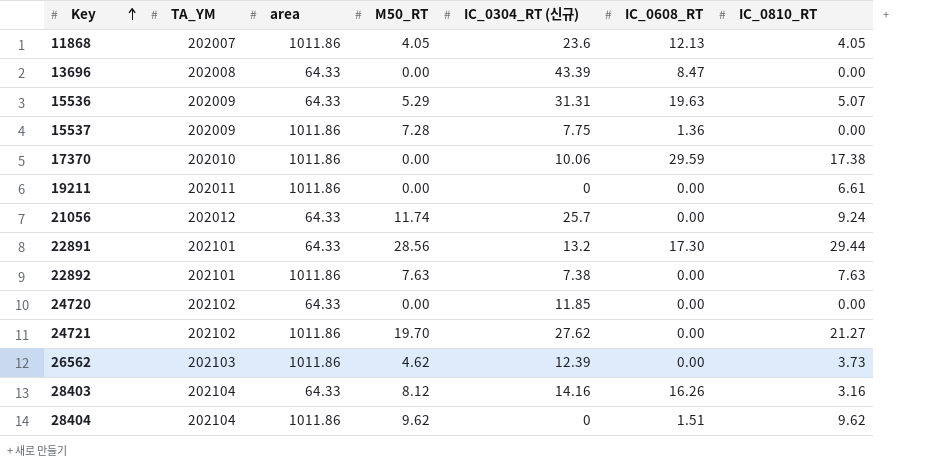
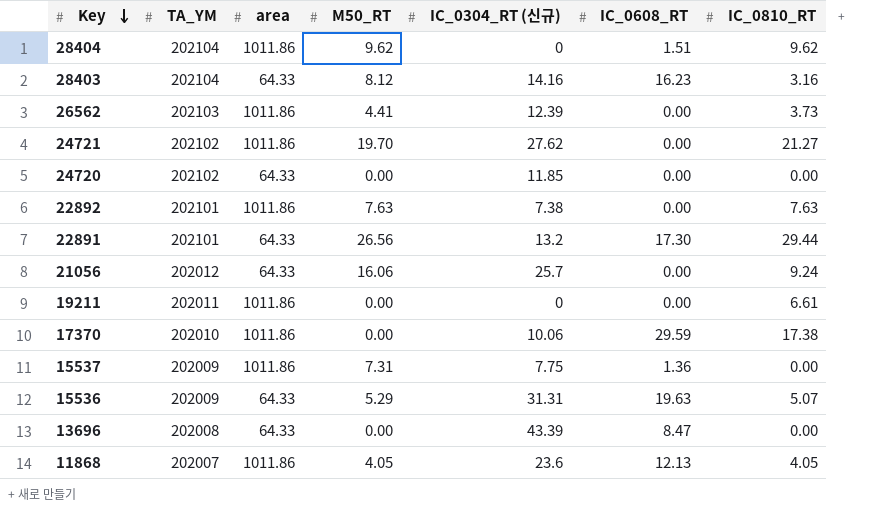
row order: Key ascending -> Key descending
28403 | IC_0608_RT: 16.26 -> 16.23
26562 | M50_RT: 4.62 -> 4.41
22891 | M50_RT: 28.56 -> 26.56
21056 | M50_RT: 11.74 -> 16.06
15537 | M50_RT: 7.28 -> 7.31

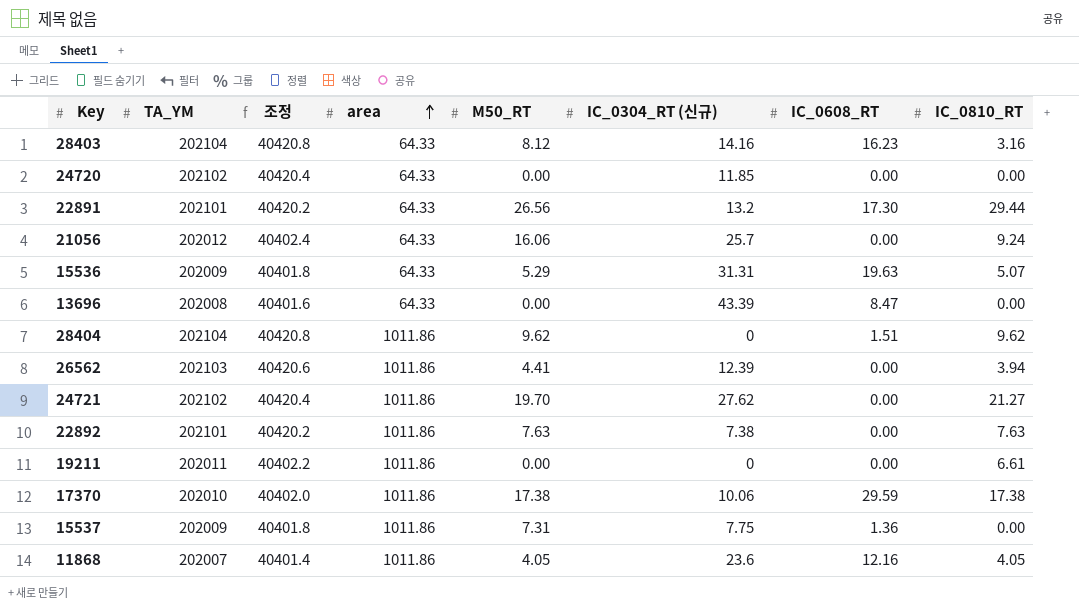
row order: Key descending -> area ascending
column 조정 | formula: none -> [TA_YM] * 0.2
26562 | IC_0810_RT: 3.73 -> 3.94
17370 | M50_RT: 0.00 -> 17.38
11868 | IC_0608_RT: 12.13 -> 12.16

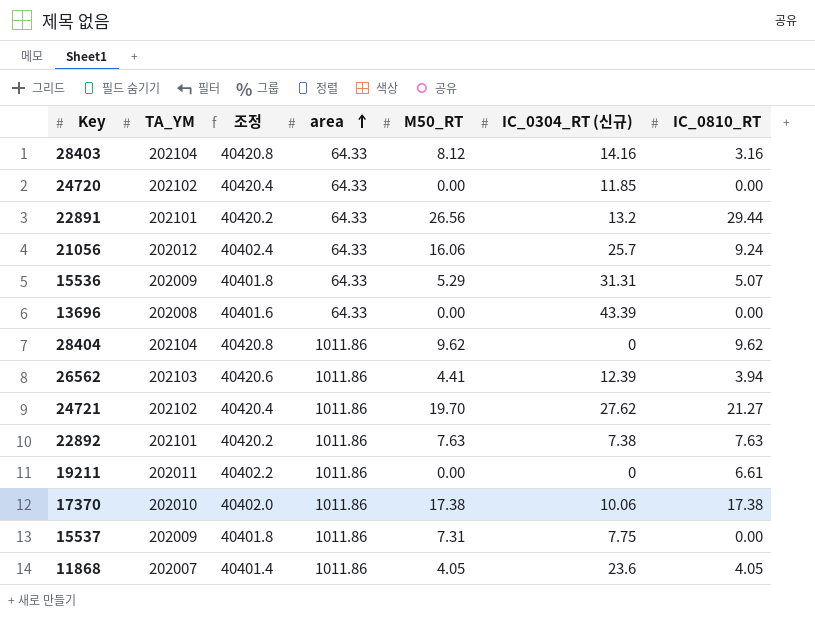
column IC_0608_RT | position: 7 -> none

